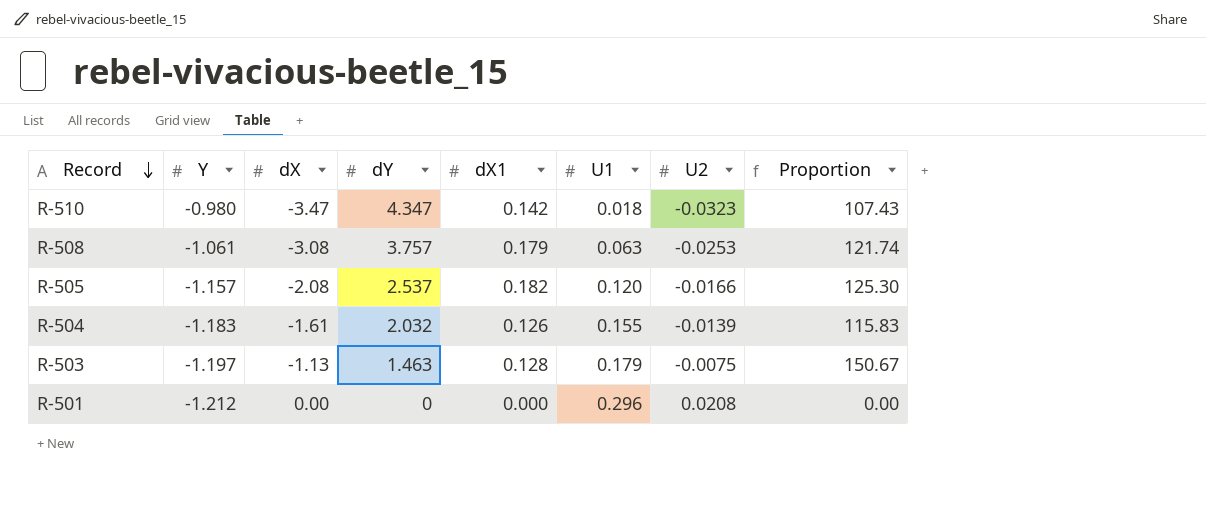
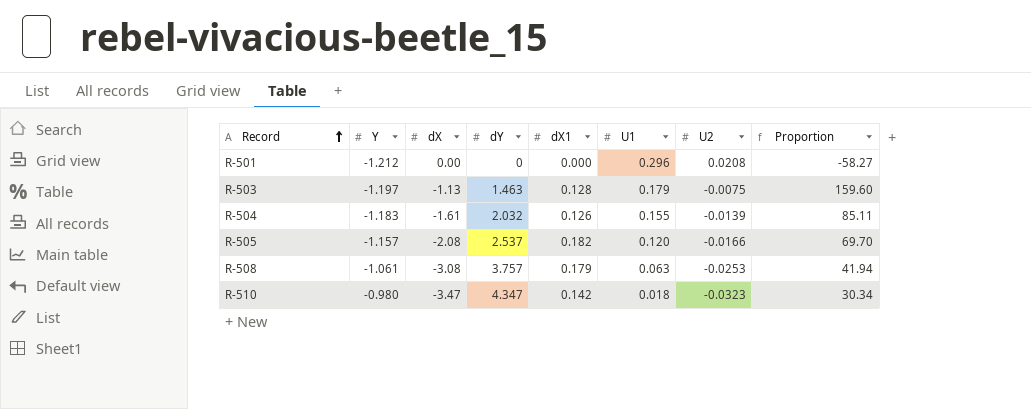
row order: Record descending -> Record ascending
column Proportion | formula: [dX] / [U2] -> [Y] / [U2]

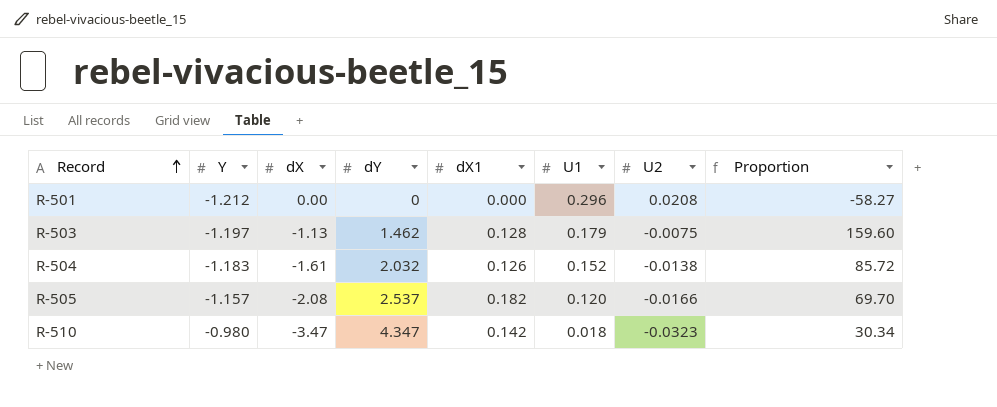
row R-508: -1.061 | -3.08 | 3.757 | 0.179 | 0.063 | -0.0253 | 41.94 -> none
R-503 | dY: 1.463 -> 1.462
R-504 | U1: 0.155 -> 0.152
R-504 | U2: -0.0139 -> -0.0138
R-504 | Proportion: 85.11 -> 85.72

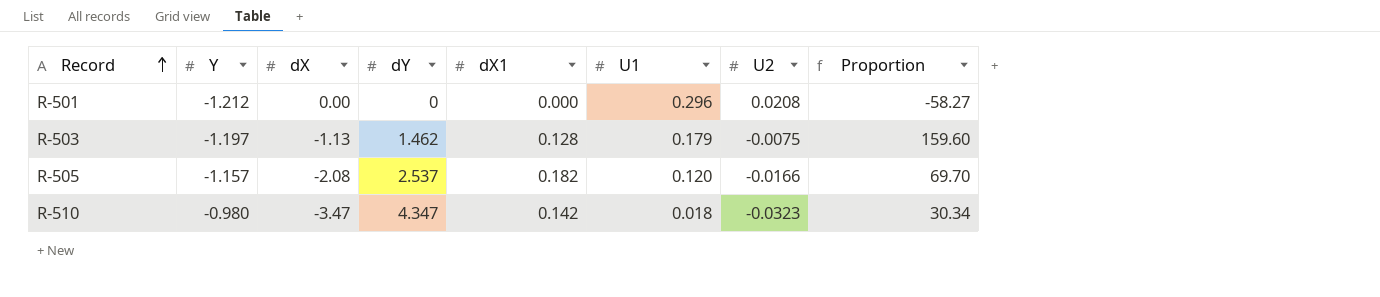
row R-504: -1.183 | -1.61 | 2.032 | 0.126 | 0.152 | -0.0138 | 85.72 -> none

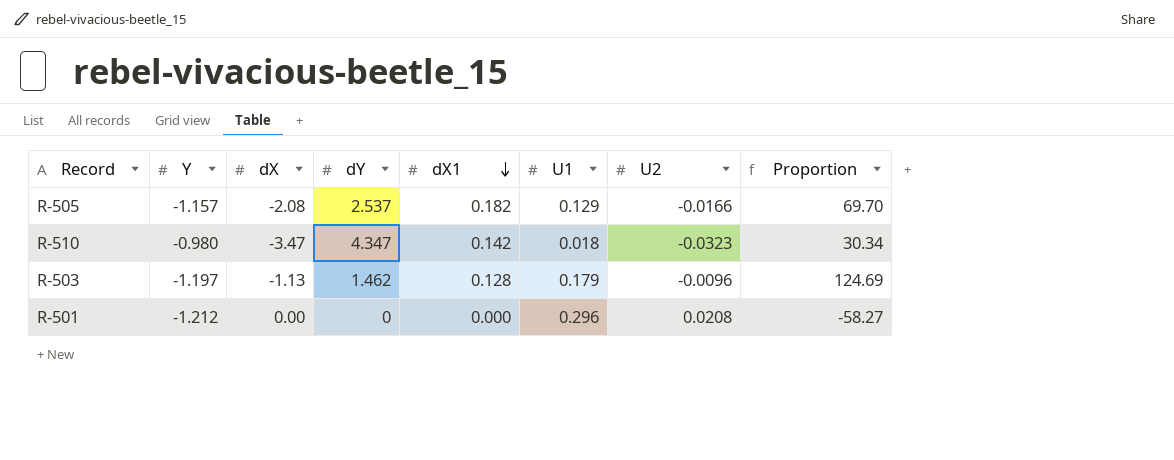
row order: Record ascending -> dX1 descending
R-505 | U1: 0.120 -> 0.129
R-503 | U2: -0.0075 -> -0.0096
R-503 | Proportion: 159.60 -> 124.69

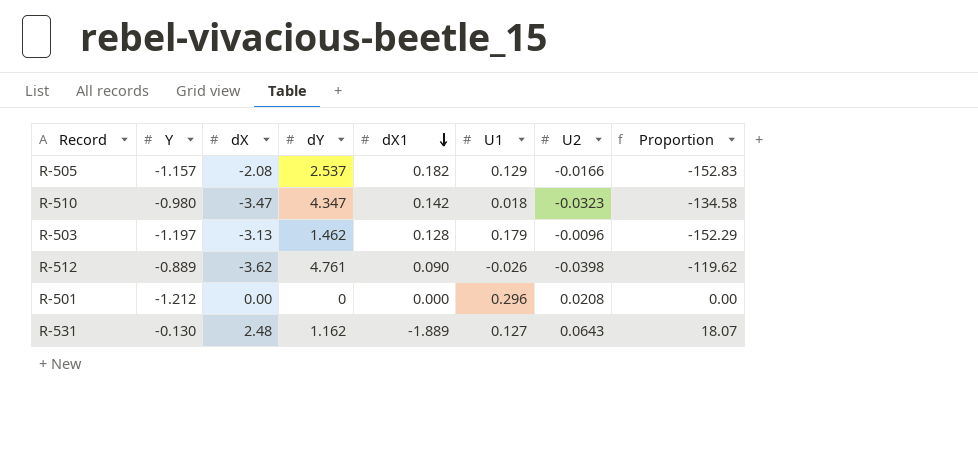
column Proportion | formula: [Y] / [U2] -> [dY] / [U2]
R-503 | dX: -1.13 -> -3.13
row R-512: none -> -0.889 | -3.62 | 4.761 | 0.090 | -0.026 | -0.0398 | -119.62
row R-531: none -> -0.130 | 2.48 | 1.162 | -1.889 | 0.127 | 0.0643 | 18.07

